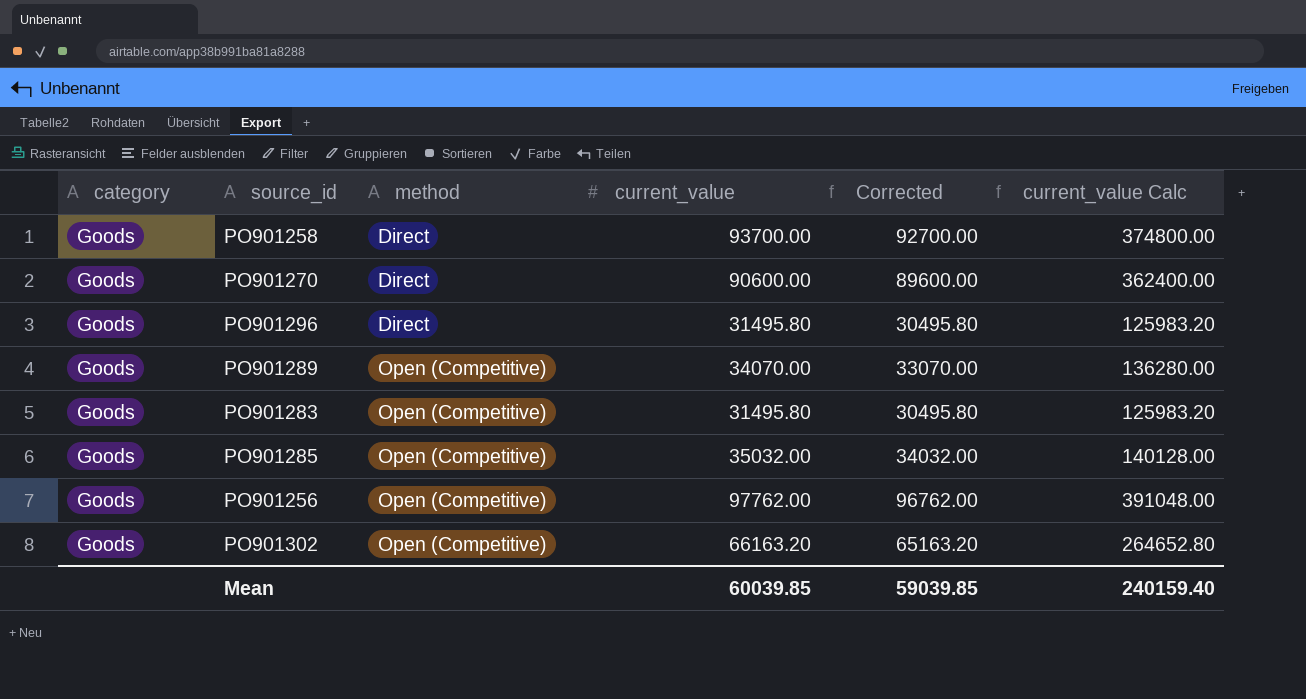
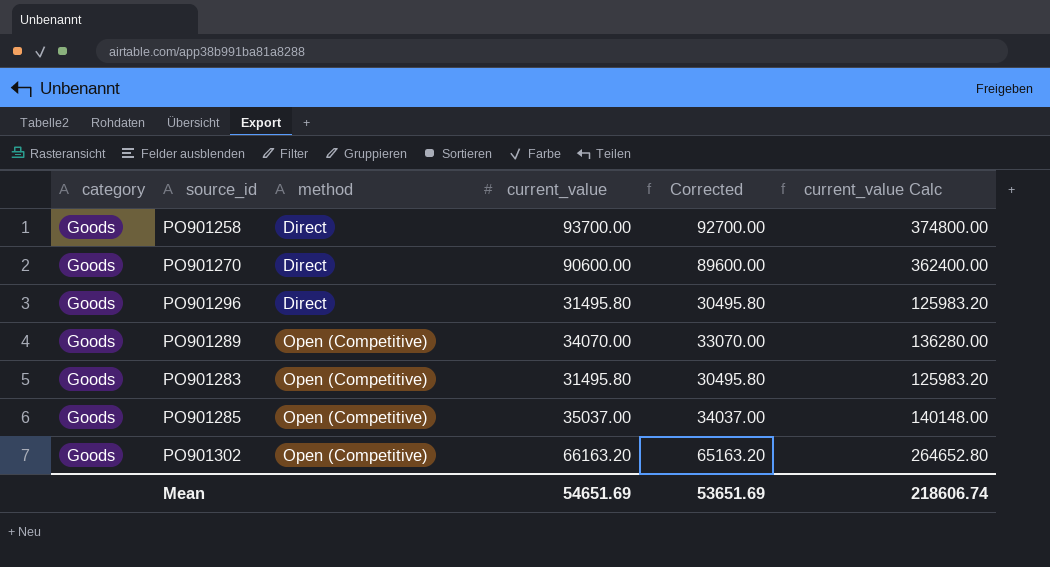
row PO901256: Goods | Open (Competitive) | 97762.00 | 96762.00 | 391048.00 -> none
PO901285 | current_value: 35032.00 -> 35037.00
PO901285 | Corrected: 34032.00 -> 34037.00
PO901285 | current_value Calc: 140128.00 -> 140148.00
Mean | current_value: 60039.85 -> 54651.69
Mean | Corrected: 59039.85 -> 53651.69
Mean | current_value Calc: 240159.40 -> 218606.74

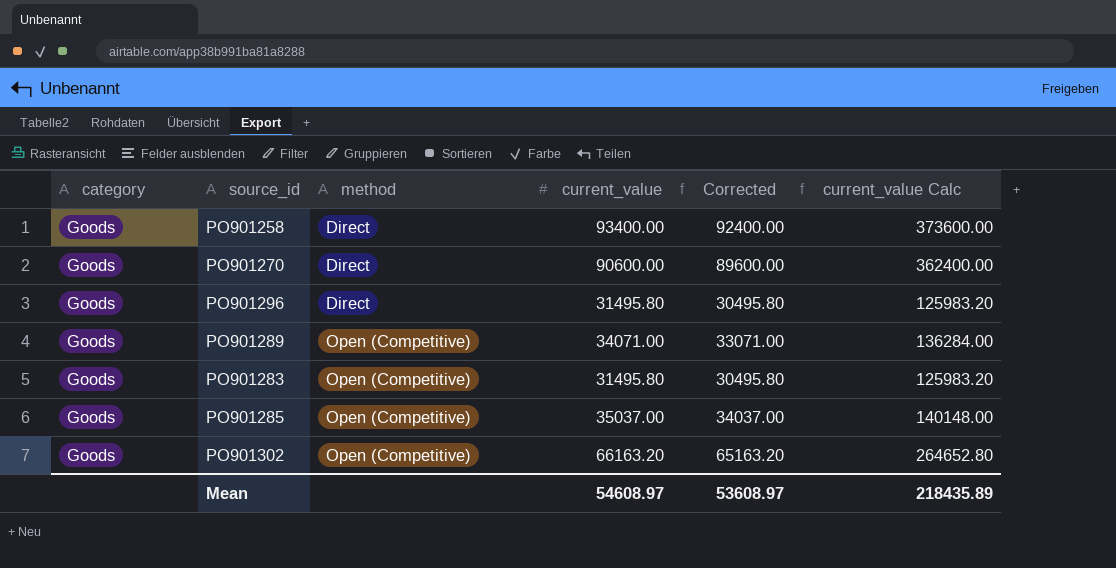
PO901258 | current_value: 93700.00 -> 93400.00
PO901258 | Corrected: 92700.00 -> 92400.00
PO901258 | current_value Calc: 374800.00 -> 373600.00
PO901289 | current_value: 34070.00 -> 34071.00
PO901289 | Corrected: 33070.00 -> 33071.00
PO901289 | current_value Calc: 136280.00 -> 136284.00
Mean | current_value: 54651.69 -> 54608.97
Mean | Corrected: 53651.69 -> 53608.97
Mean | current_value Calc: 218606.74 -> 218435.89

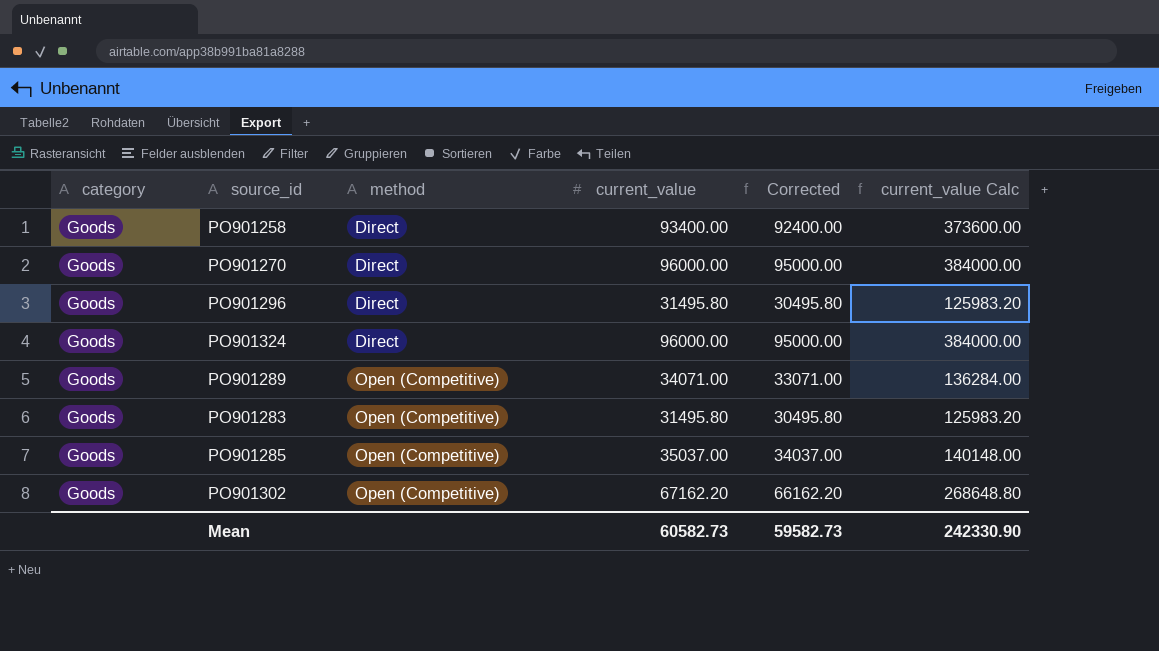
PO901270 | current_value: 90600.00 -> 96000.00
PO901270 | Corrected: 89600.00 -> 95000.00
PO901270 | current_value Calc: 362400.00 -> 384000.00
row PO901324: none -> Goods | Direct | 96000.00 | 95000.00 | 384000.00
PO901302 | current_value: 66163.20 -> 67162.20
PO901302 | Corrected: 65163.20 -> 66162.20
PO901302 | current_value Calc: 264652.80 -> 268648.80
Mean | current_value: 54608.97 -> 60582.73
Mean | Corrected: 53608.97 -> 59582.73
Mean | current_value Calc: 218435.89 -> 242330.90

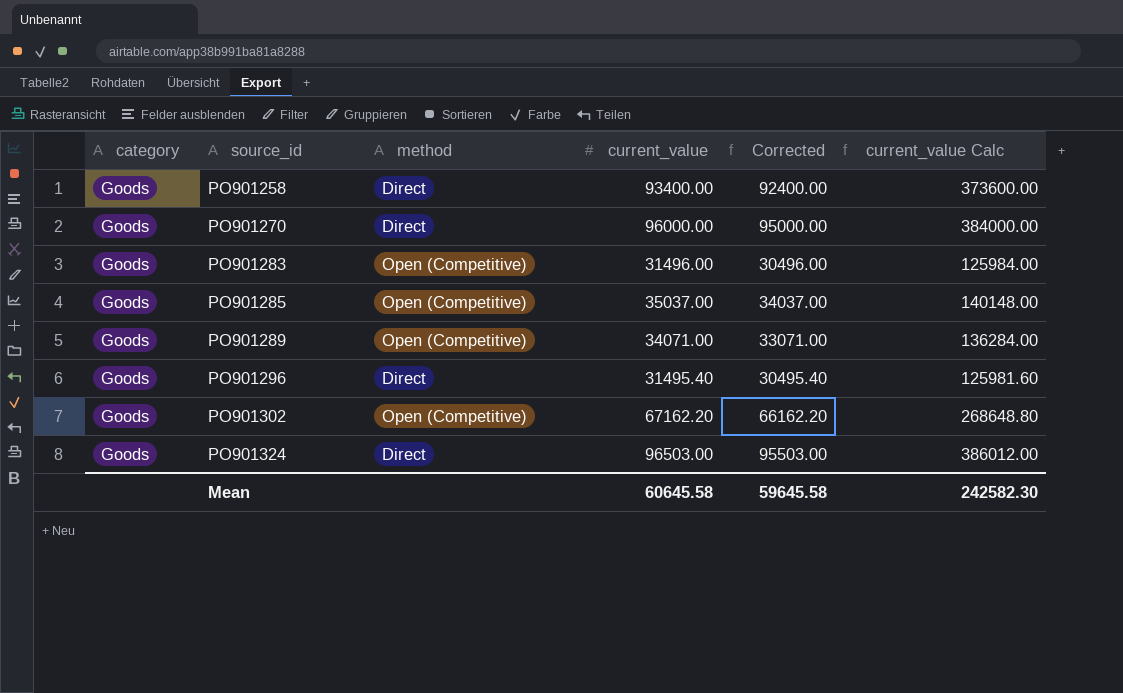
row order: method ascending -> source_id ascending
PO901283 | current_value: 31495.80 -> 31496.00
PO901283 | Corrected: 30495.80 -> 30496.00
PO901283 | current_value Calc: 125983.20 -> 125984.00
PO901296 | current_value: 31495.80 -> 31495.40
PO901296 | Corrected: 30495.80 -> 30495.40
PO901296 | current_value Calc: 125983.20 -> 125981.60
PO901324 | current_value: 96000.00 -> 96503.00
PO901324 | Corrected: 95000.00 -> 95503.00
PO901324 | current_value Calc: 384000.00 -> 386012.00
Mean | current_value: 60582.73 -> 60645.58
Mean | Corrected: 59582.73 -> 59645.58
Mean | current_value Calc: 242330.90 -> 242582.30

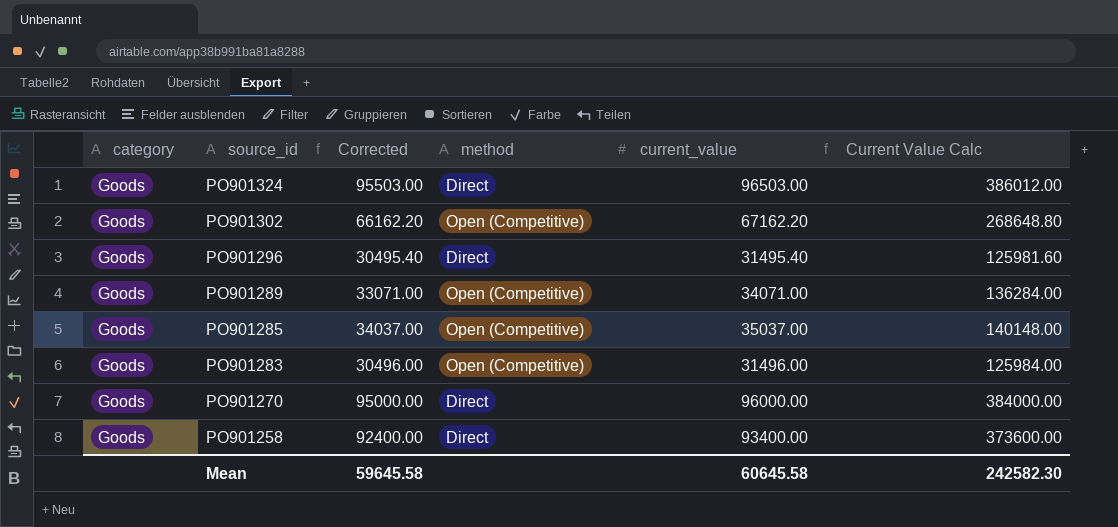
row order: source_id ascending -> source_id descending
column Corrected | position: 5 -> 3
column name: current_value Calc -> Current Value Calc

